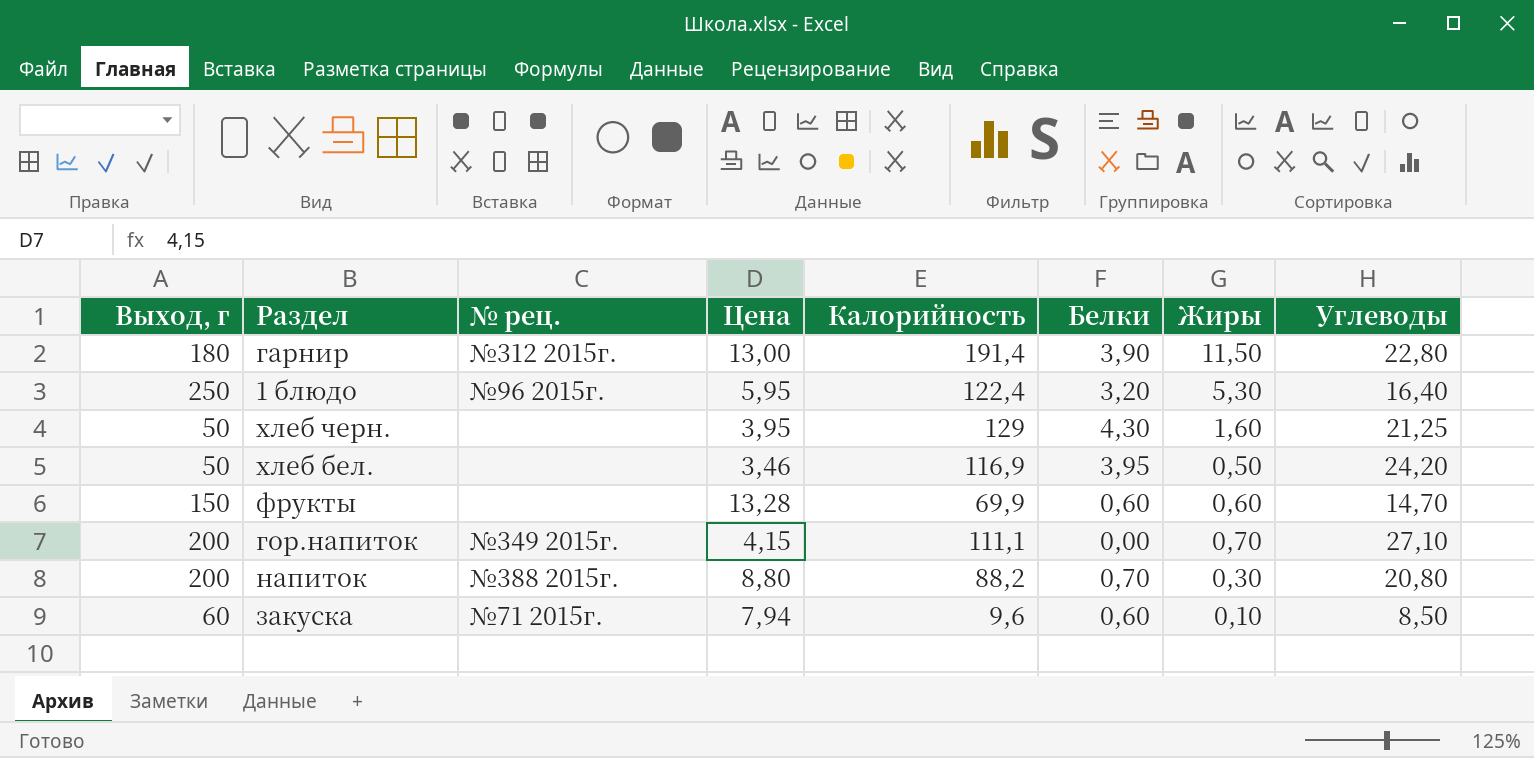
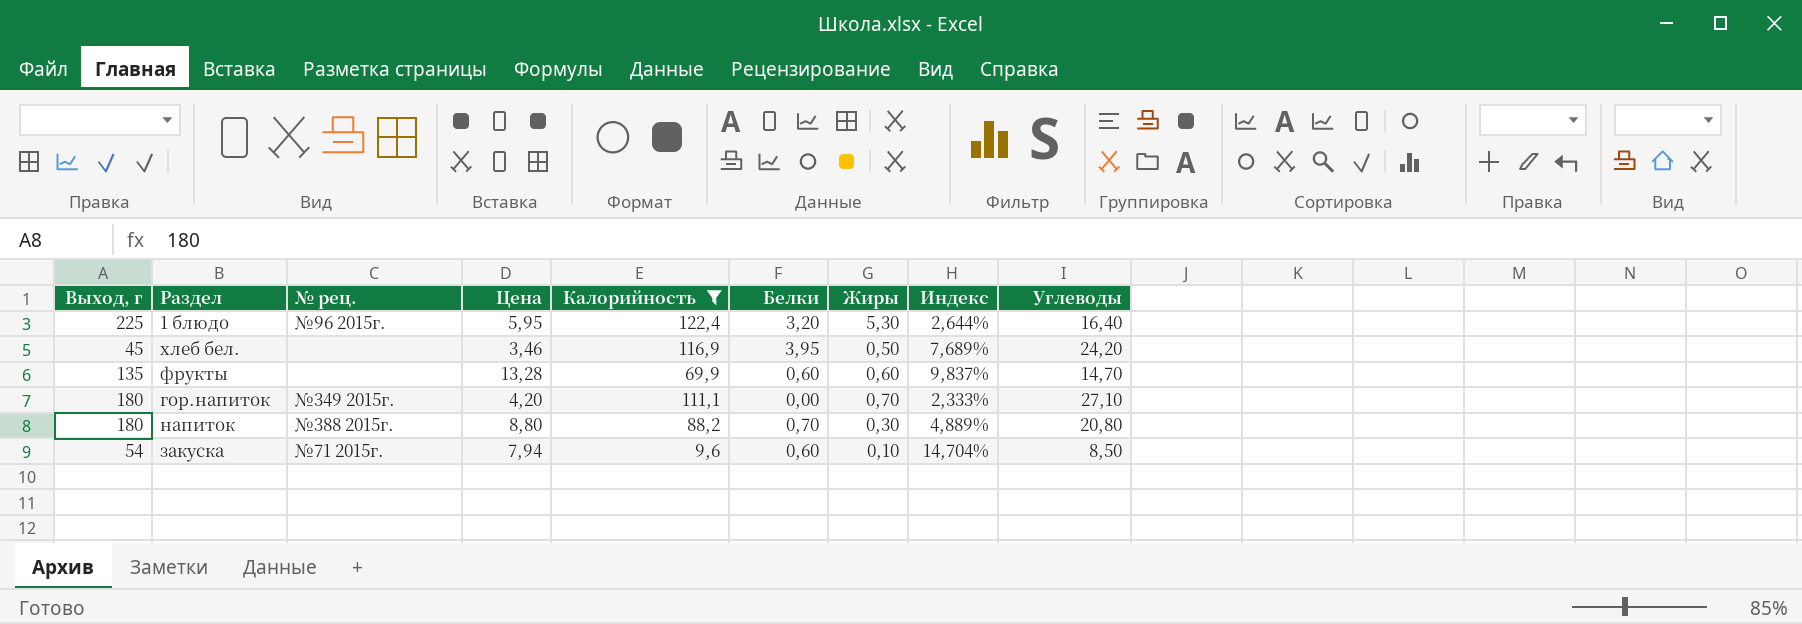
filter: none -> Калорийность <= 122,4
column Индекс | formula: none -> [Цена] / [Выход, г]
1 блюдо | Выход, г: 250 -> 225
хлеб бел. | Выход, г: 50 -> 45
фрукты | Выход, г: 150 -> 135
гор.напиток | Выход, г: 200 -> 180
гор.напиток | Цена: 4,15 -> 4,20
напиток | Выход, г: 200 -> 180
закуска | Выход, г: 60 -> 54

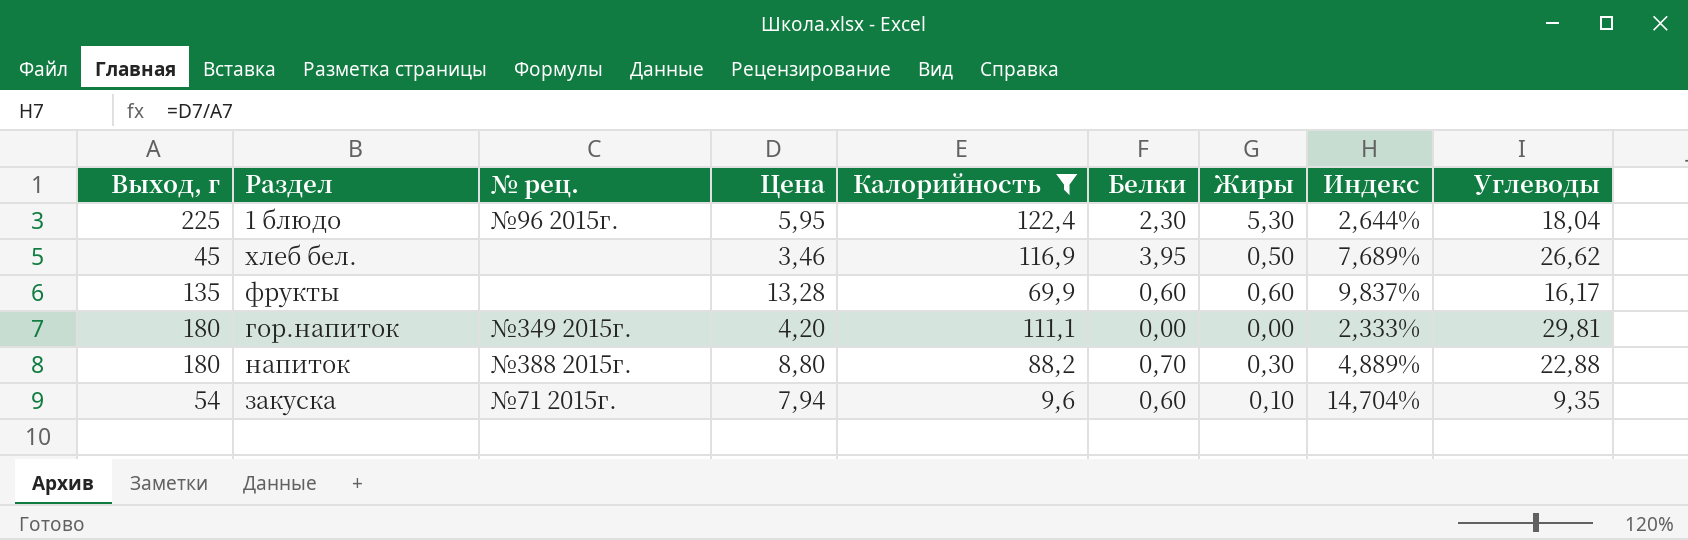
1 блюдо | Белки: 3,20 -> 2,30
1 блюдо | Углеводы: 16,40 -> 18,04
хлеб бел. | Углеводы: 24,20 -> 26,62
фрукты | Углеводы: 14,70 -> 16,17
гор.напиток | Жиры: 0,70 -> 0,00
гор.напиток | Углеводы: 27,10 -> 29,81
напиток | Углеводы: 20,80 -> 22,88
закуска | Углеводы: 8,50 -> 9,35

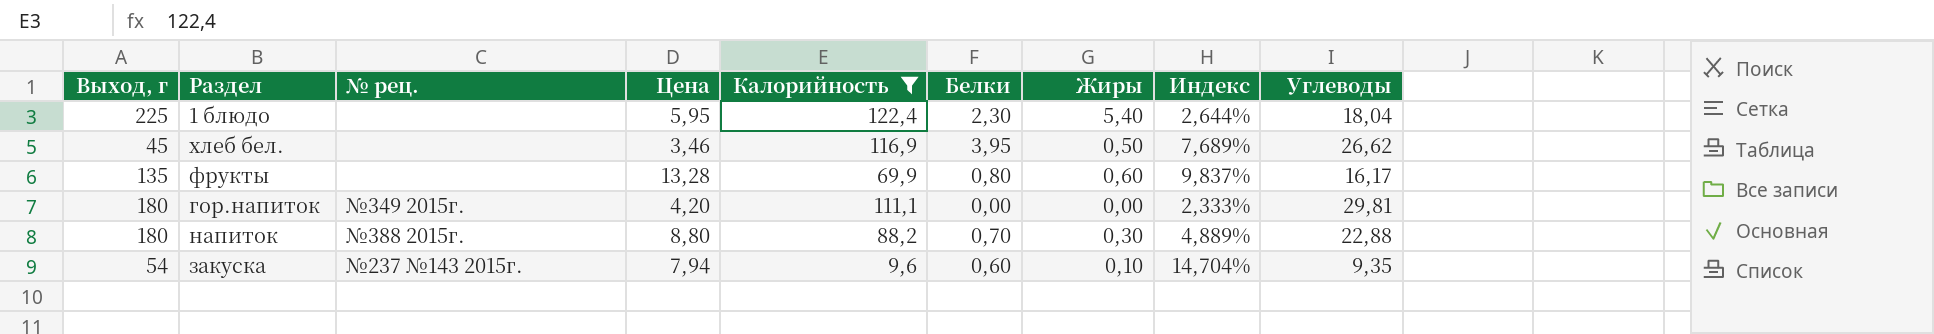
1 блюдо | № рец.: №96 2015г. -> none
1 блюдо | Жиры: 5,30 -> 5,40
фрукты | Белки: 0,60 -> 0,80
закуска | № рец.: №71 2015г. -> №237 №143 2015г.

